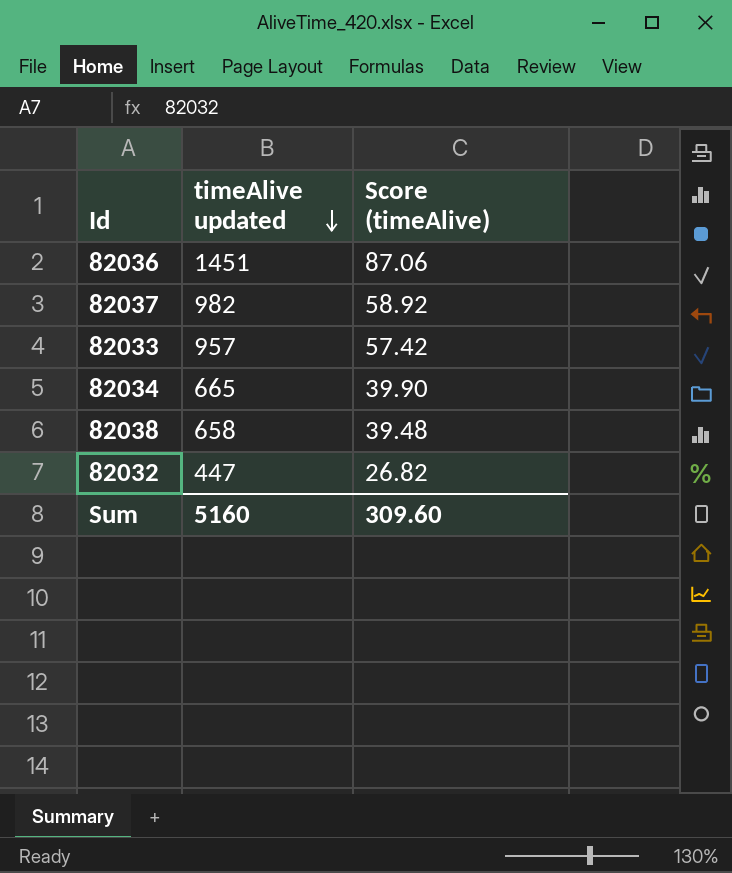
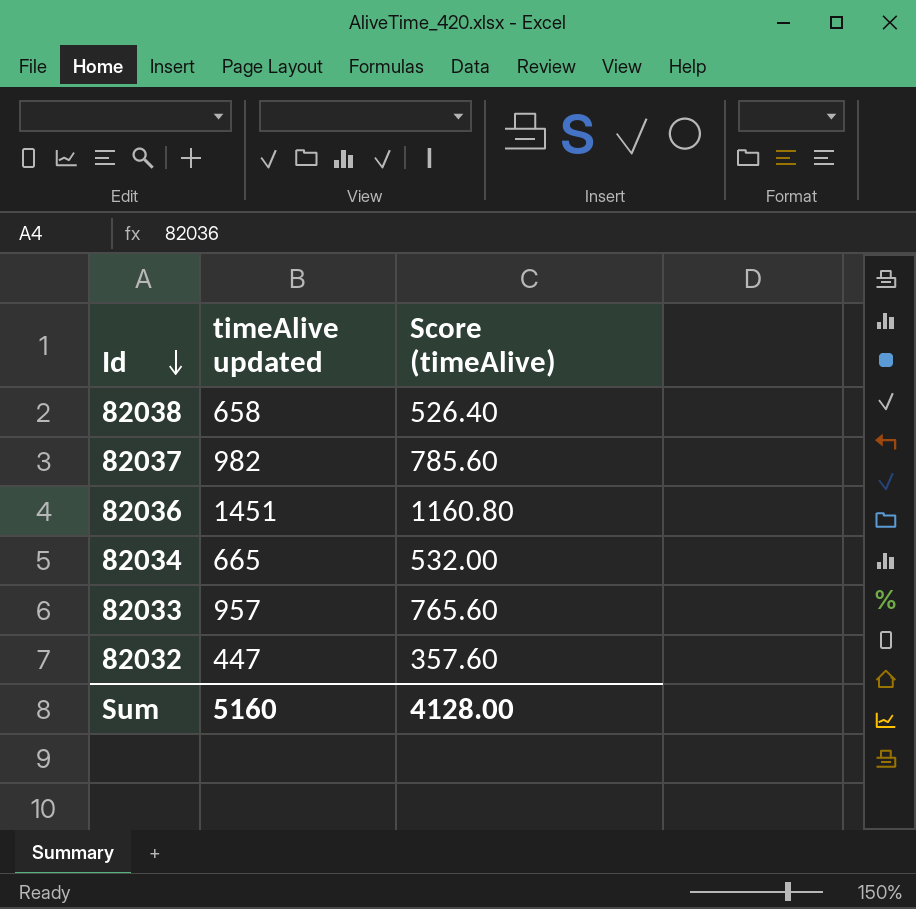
row order: timeAlive updated descending -> Id descending
column Score (timeAlive) | formula: [timeAlive updated] * 0.06 -> [timeAlive updated] * 0.8
Sum | Score (timeAlive): 309.60 -> 4128.00

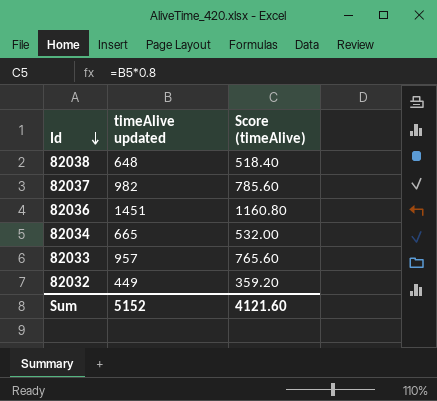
82038 | timeAlive updated: 658 -> 648
82038 | Score (timeAlive): 526.40 -> 518.40
82032 | timeAlive updated: 447 -> 449
82032 | Score (timeAlive): 357.60 -> 359.20
Sum | timeAlive updated: 5160 -> 5152
Sum | Score (timeAlive): 4128.00 -> 4121.60

